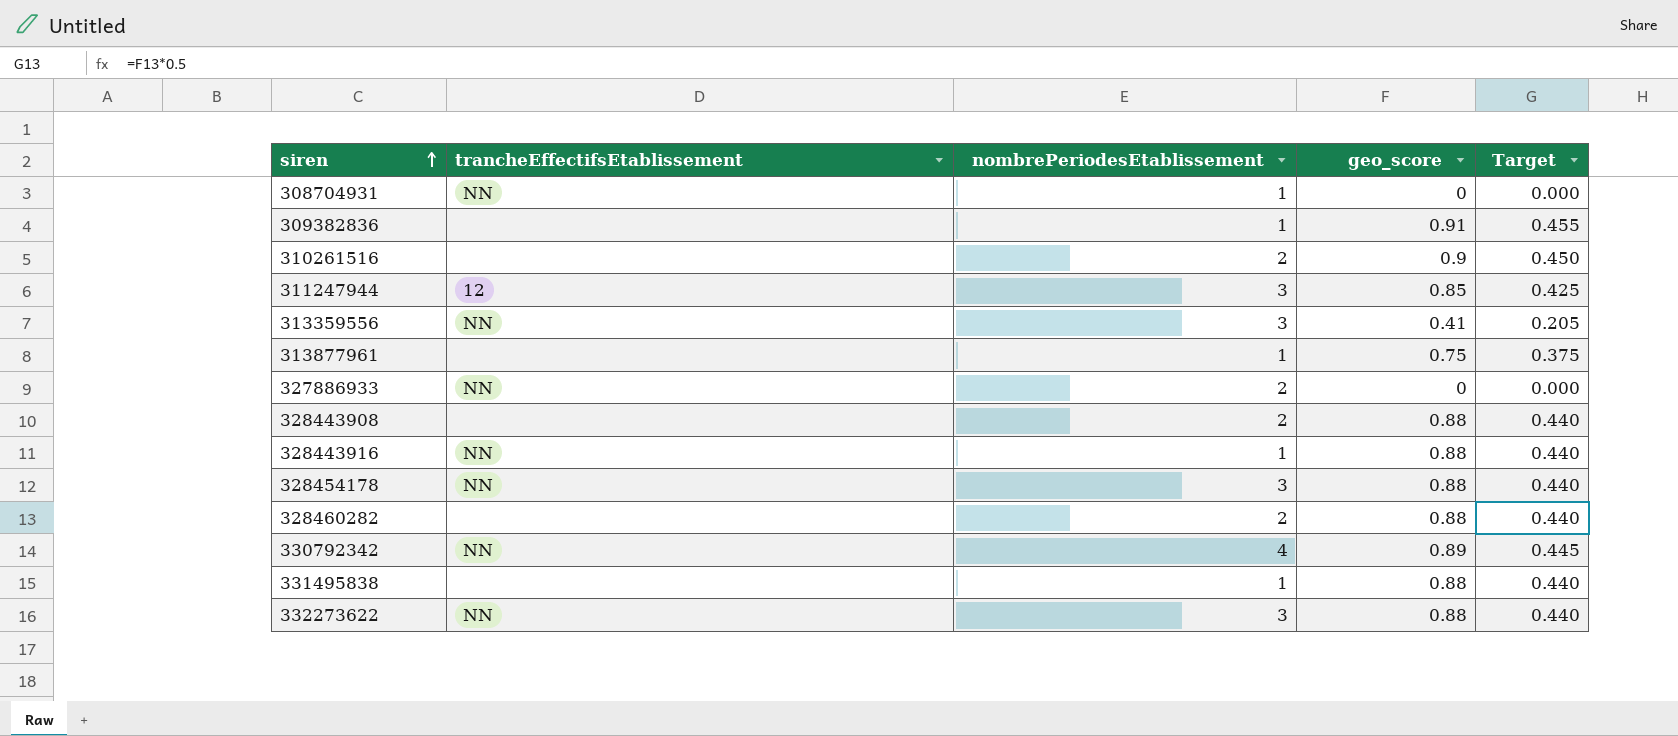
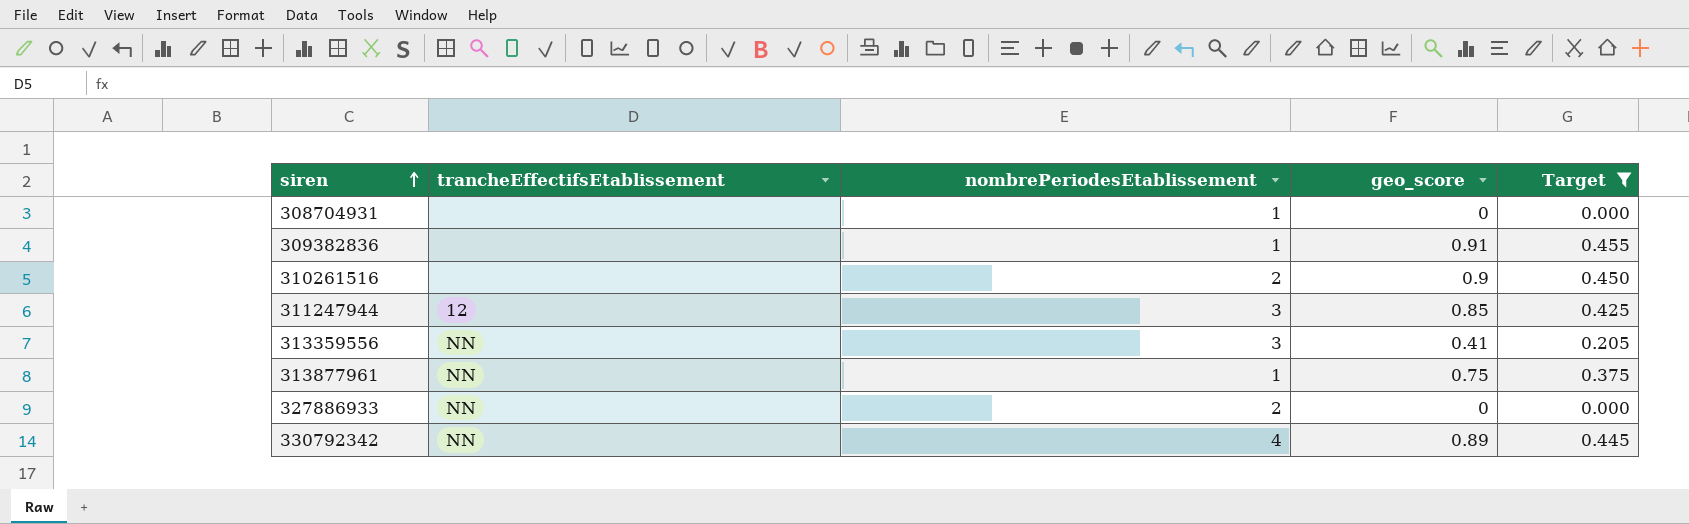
filter: none -> Target != 0.440
308704931 | trancheEffectifsEtablissement: NN -> none
313877961 | trancheEffectifsEtablissement: none -> NN

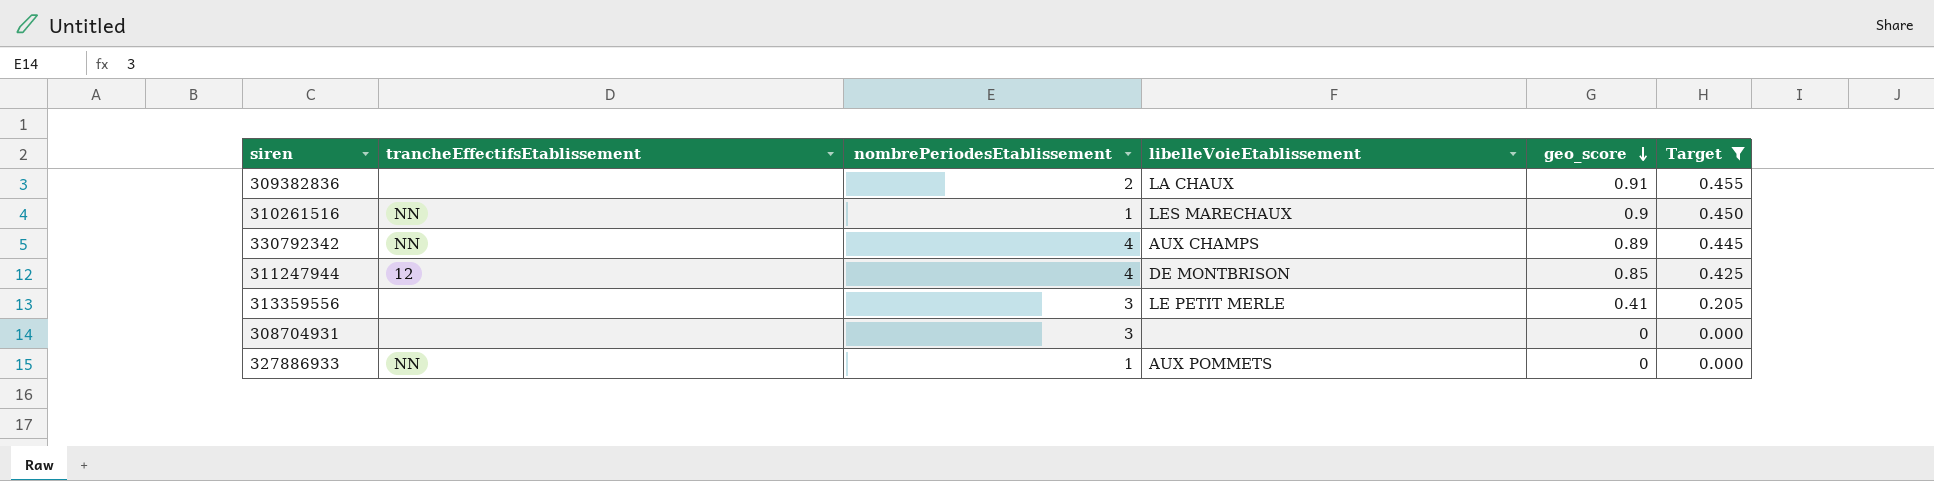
row order: siren ascending -> geo_score descending
column libelleVoieEtablissement | position: none -> 4
row 313877961: NN | 1 | 0.75 | 0.375 -> none
309382836 | nombrePeriodesEtablissement: 1 -> 2
310261516 | trancheEffectifsEtablissement: none -> NN
310261516 | nombrePeriodesEtablissement: 2 -> 1
311247944 | nombrePeriodesEtablissement: 3 -> 4
313359556 | trancheEffectifsEtablissement: NN -> none
308704931 | nombrePeriodesEtablissement: 1 -> 3
327886933 | nombrePeriodesEtablissement: 2 -> 1

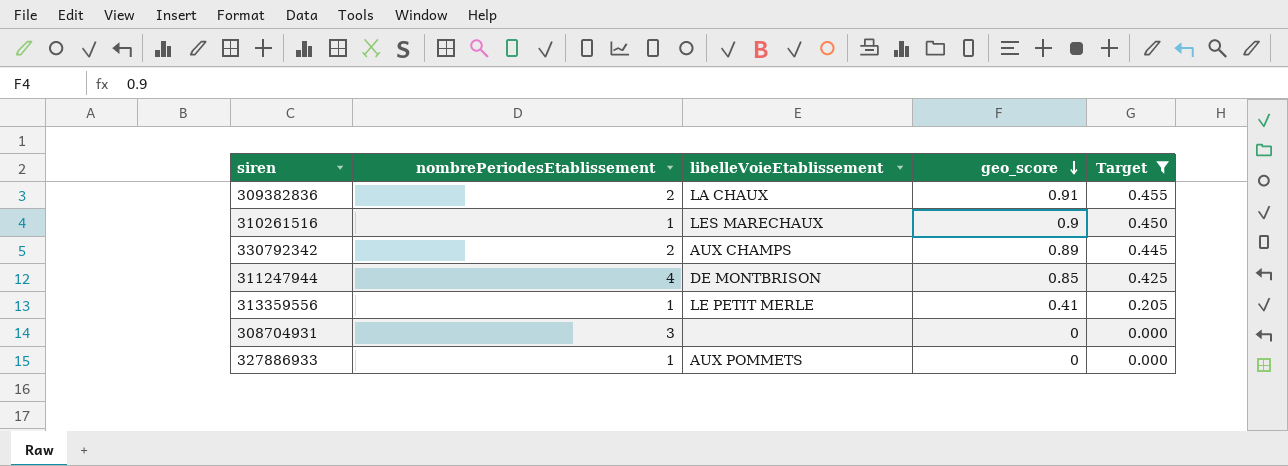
column trancheEffectifsEtablissement | position: 2 -> none
330792342 | nombrePeriodesEtablissement: 4 -> 2
313359556 | nombrePeriodesEtablissement: 3 -> 1

